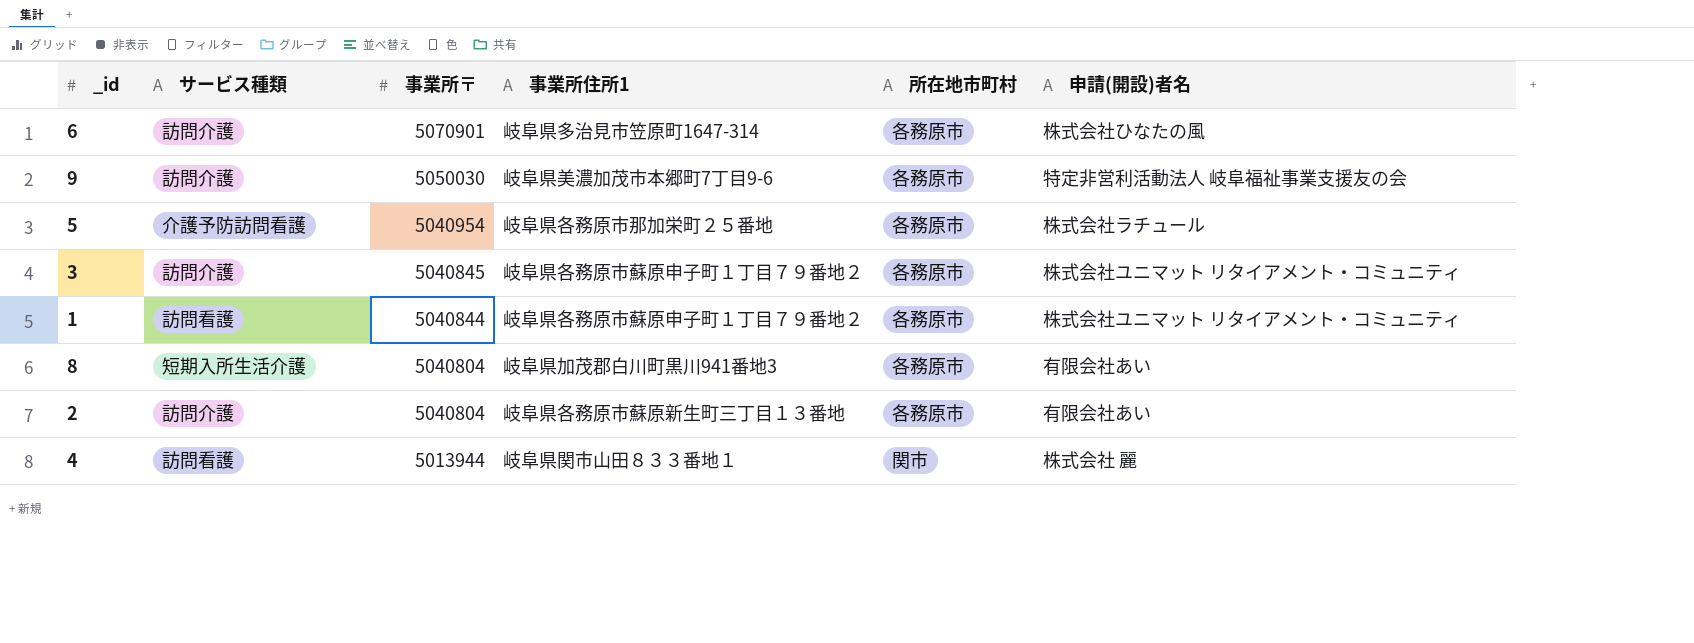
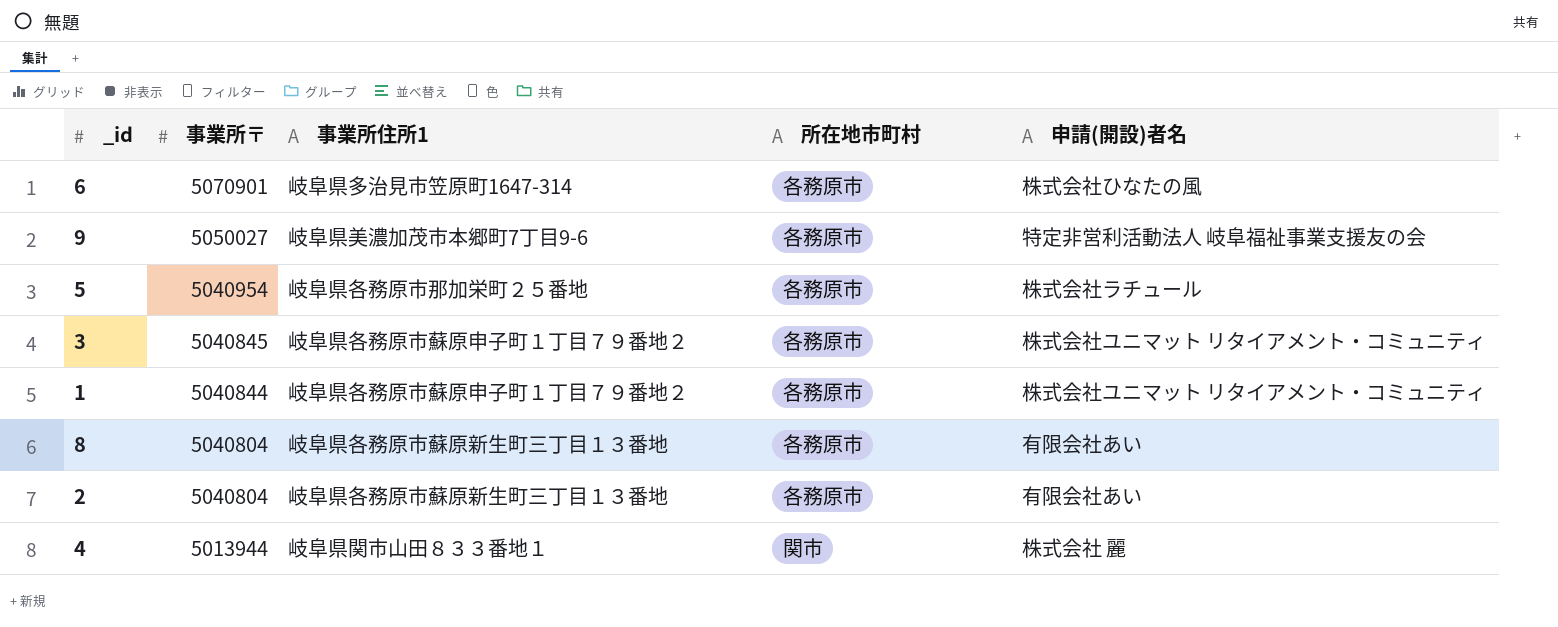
column サービス種類 | position: 2 -> none
9 | 事業所〒: 5050030 -> 5050027
8 | 事業所住所1: 岐阜県加茂郡白川町黒川941番地3 -> 岐阜県各務原市蘇原新生町三丁目１３番地

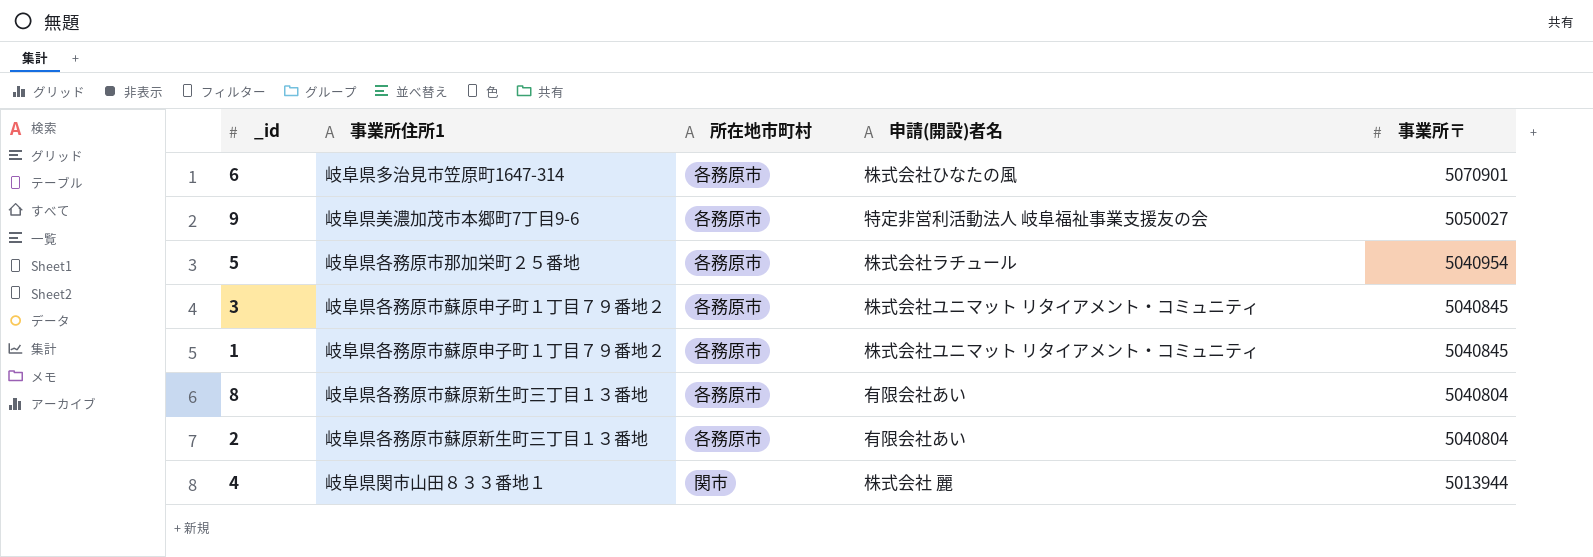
column 事業所〒 | position: 2 -> 5
1 | 事業所〒: 5040844 -> 5040845

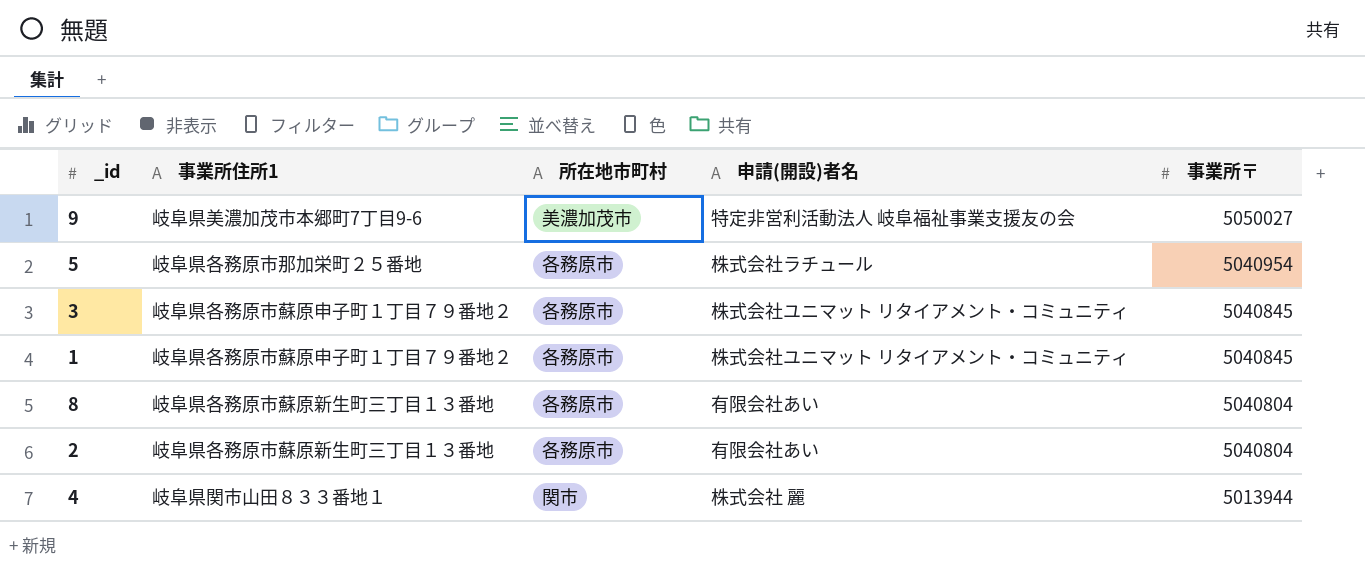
row 6: 岐阜県多治見市笠原町1647-314 | 各務原市 | 株式会社ひなたの風 | 5070901 -> none
9 | 所在地市町村: 各務原市 -> 美濃加茂市

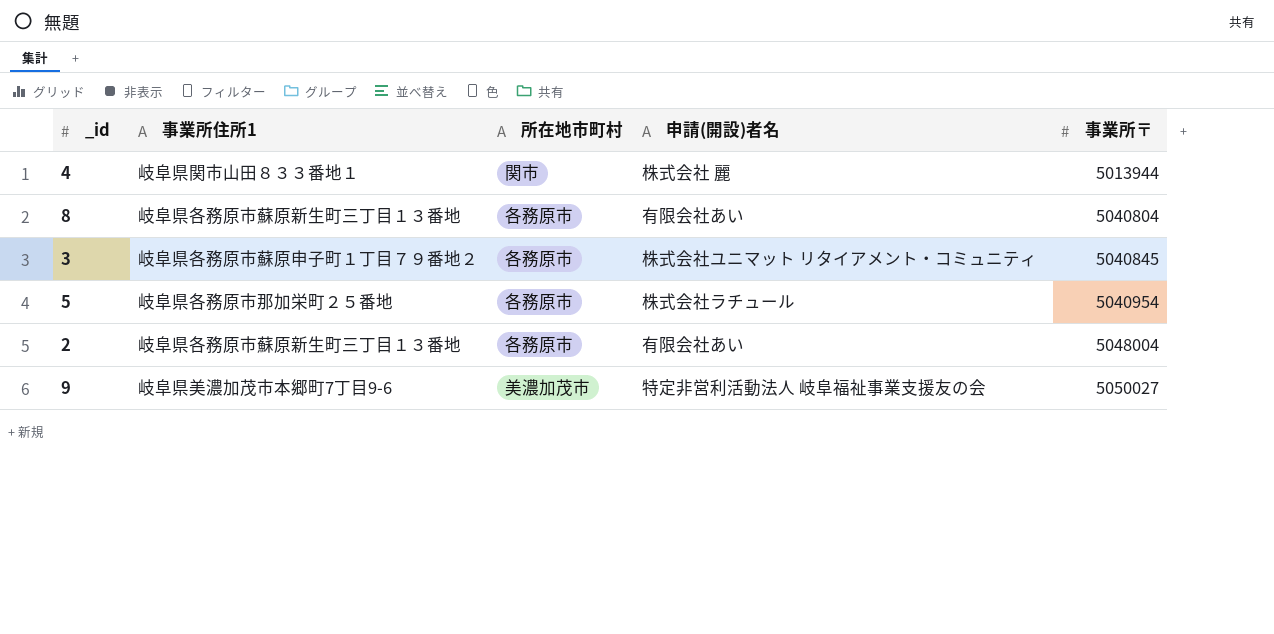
row order: 事業所〒 descending -> 事業所〒 ascending
row 1: 岐阜県各務原市蘇原申子町１丁目７９番地２ | 各務原市 | 株式会社ユニマット リタイアメント・コミュニティ | 5040845 -> none
2 | 事業所〒: 5040804 -> 5048004

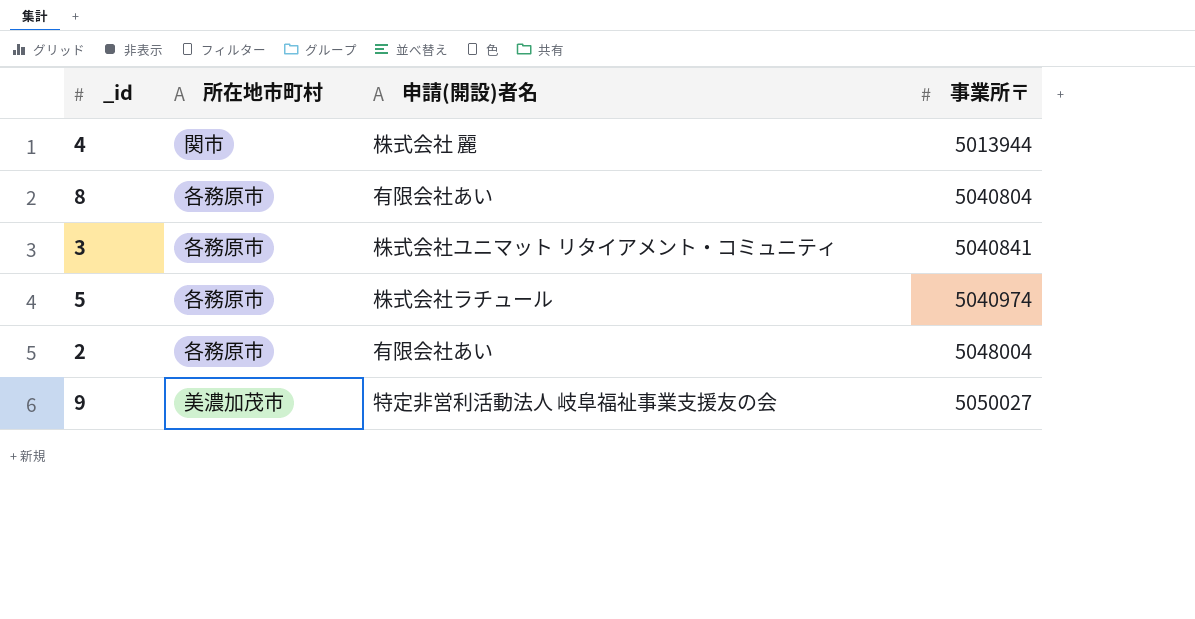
column 事業所住所1 | position: 2 -> none
3 | 事業所〒: 5040845 -> 5040841
5 | 事業所〒: 5040954 -> 5040974

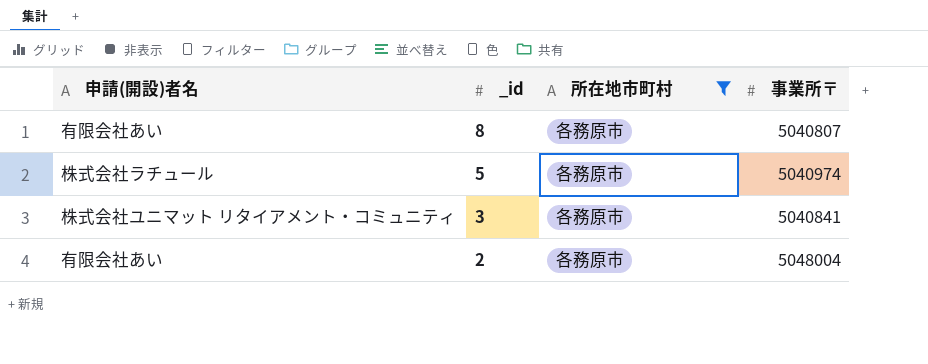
filter: none -> 所在地市町村 = 各務原市
row order: 事業所〒 ascending -> _id descending
column 申請(開設)者名 | position: 3 -> 1
8 | 事業所〒: 5040804 -> 5040807

